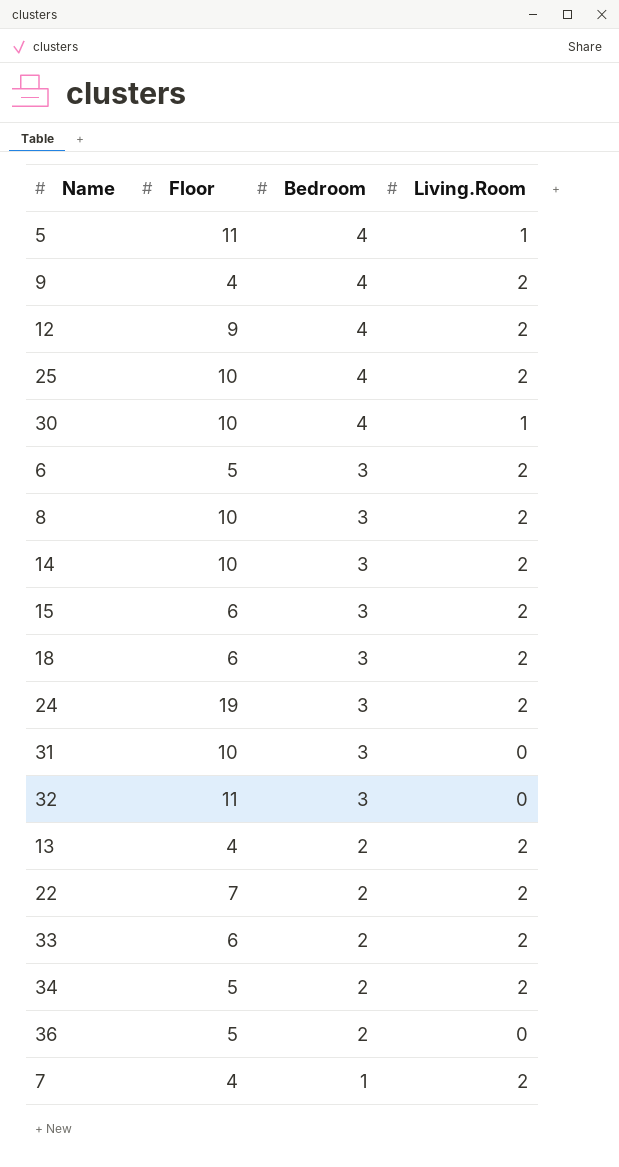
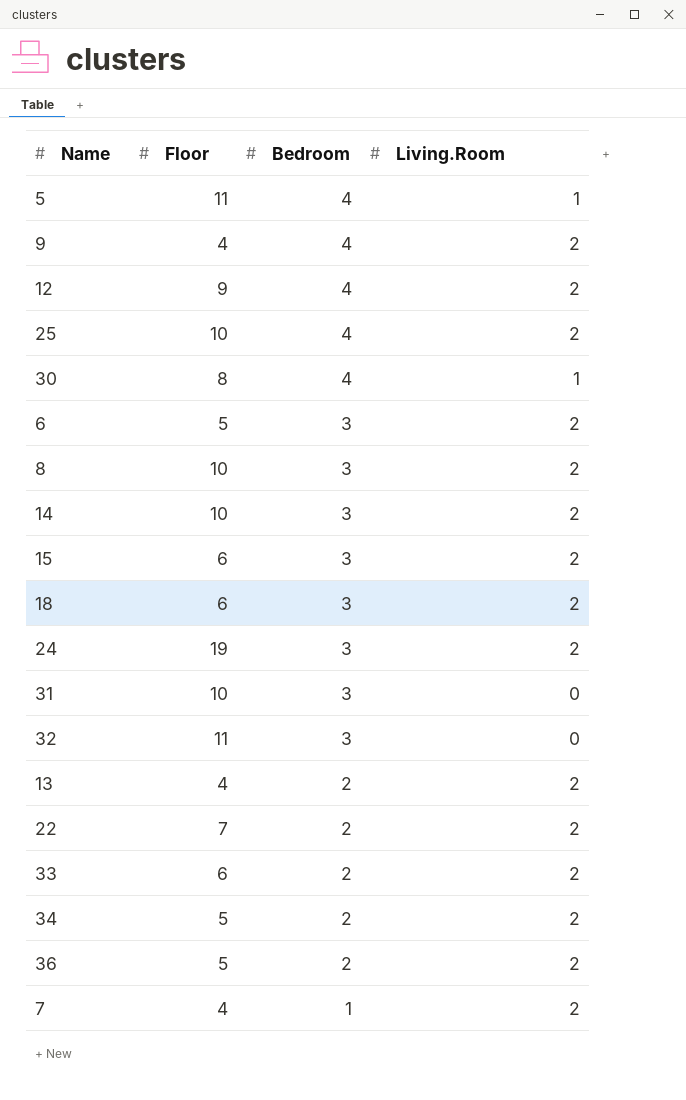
30 | Floor: 10 -> 8
36 | Living.Room: 0 -> 2

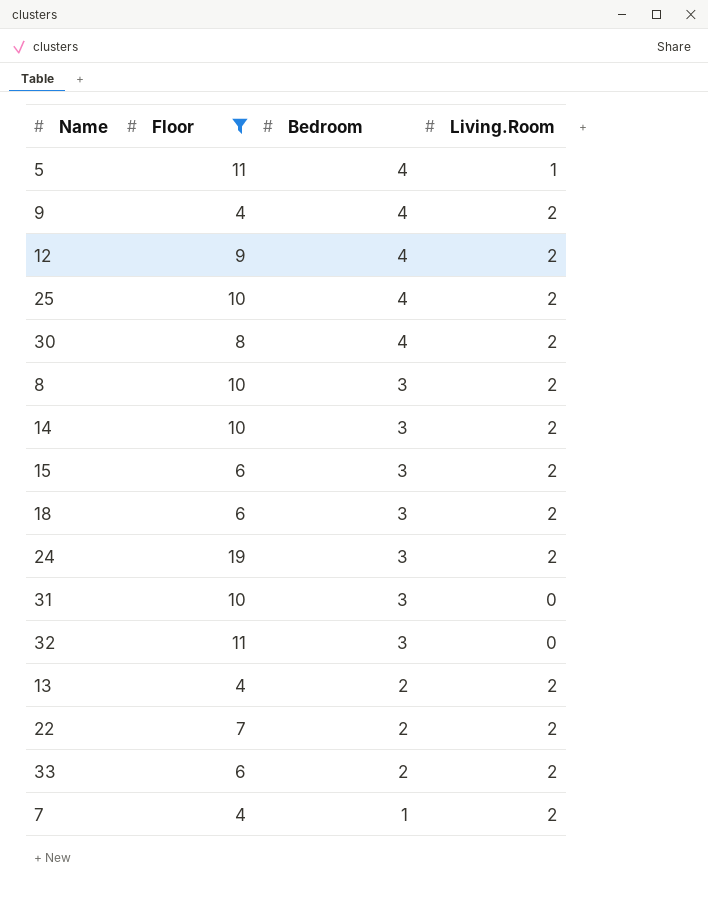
filter: none -> Floor != 5
30 | Living.Room: 1 -> 2

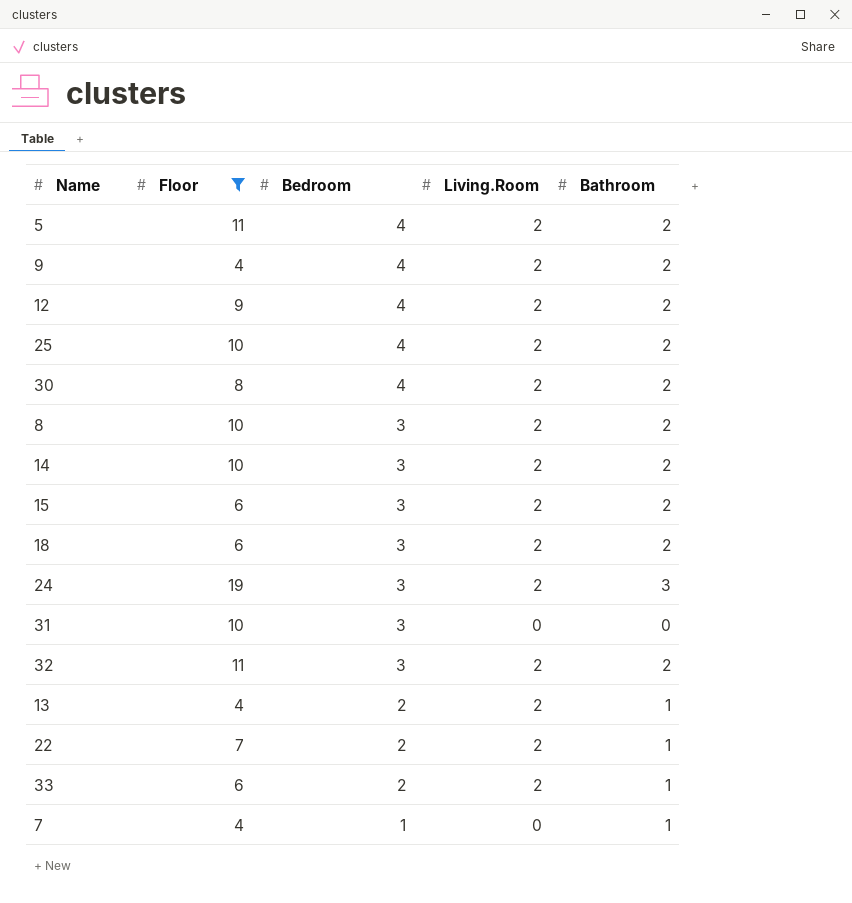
column Bathroom | position: none -> 5
5 | Living.Room: 1 -> 2
32 | Living.Room: 0 -> 2
7 | Living.Room: 2 -> 0

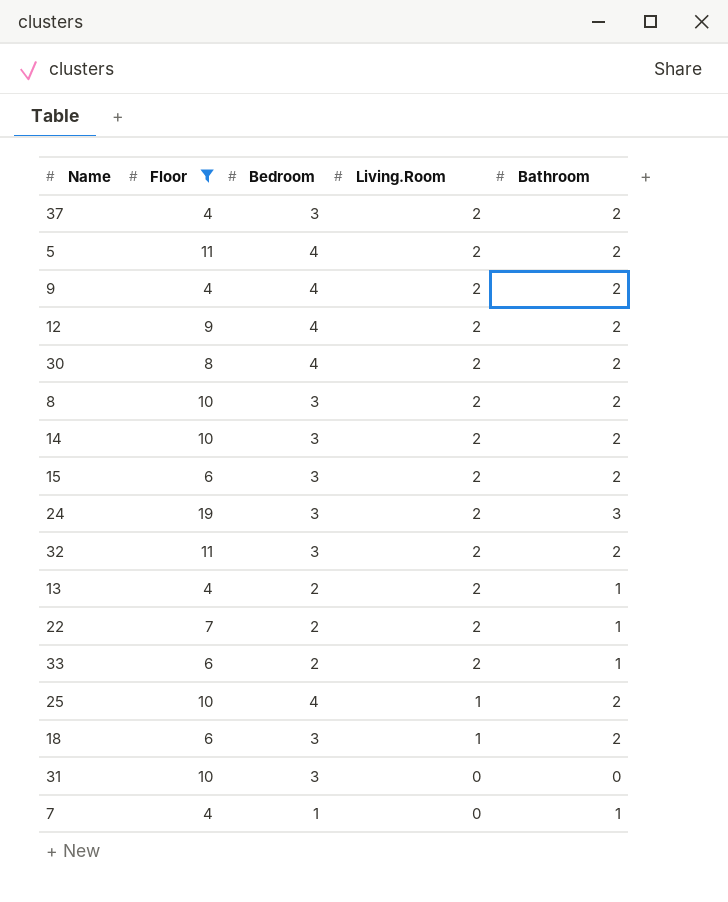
row order: Bedroom descending -> Living.Room descending
row 37: none -> 4 | 3 | 2 | 2
25 | Living.Room: 2 -> 1
18 | Living.Room: 2 -> 1

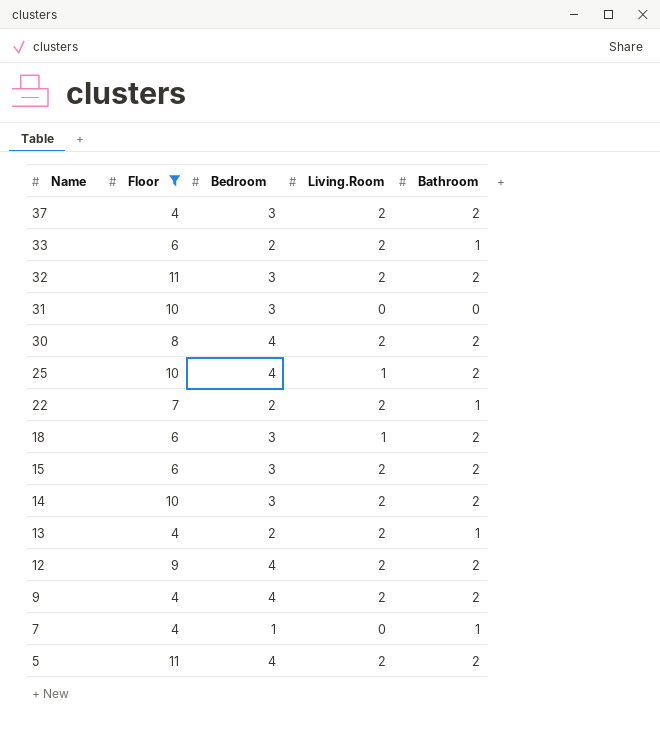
row order: Living.Room descending -> Name descending
row 8: 10 | 3 | 2 | 2 -> none
row 24: 19 | 3 | 2 | 3 -> none

